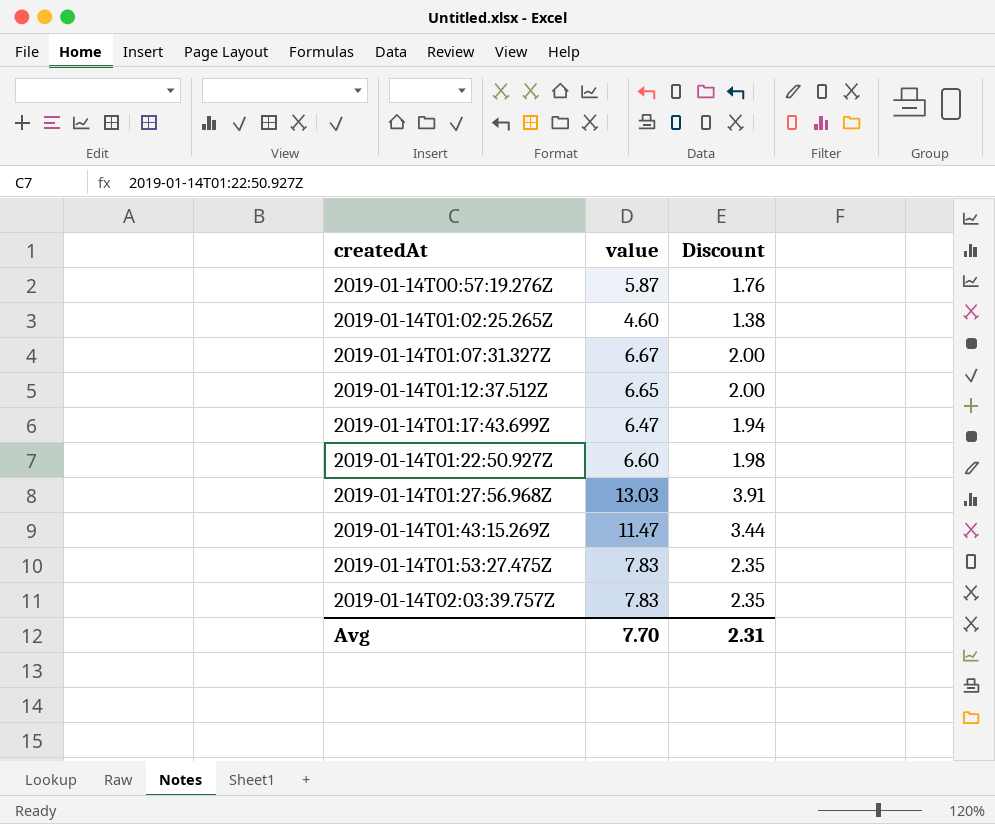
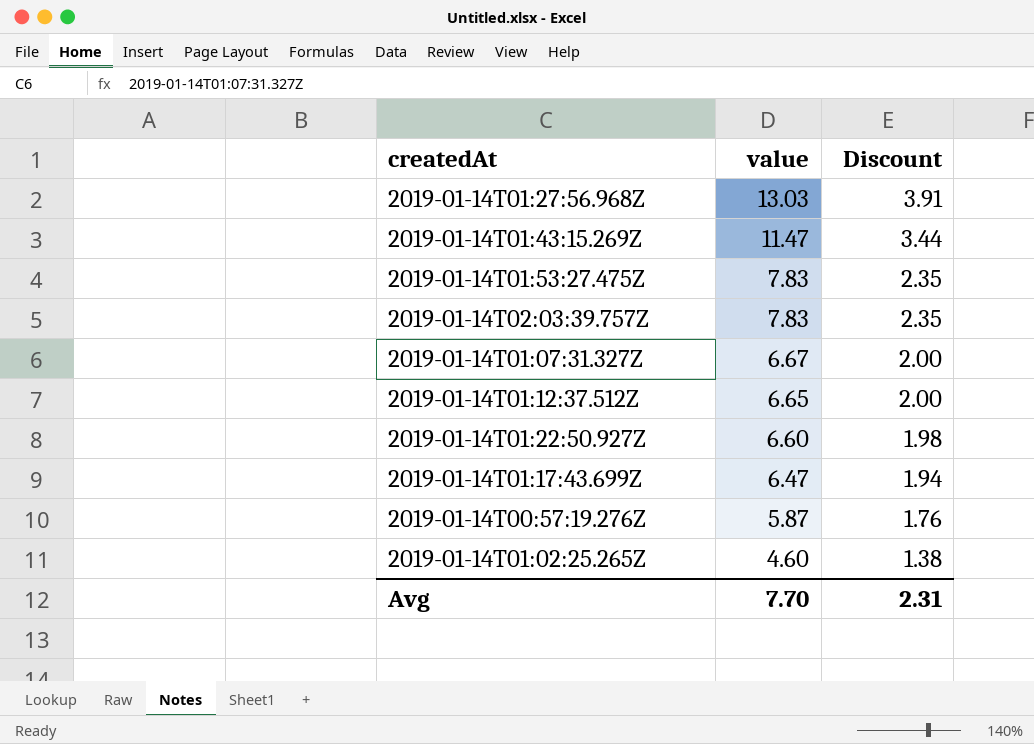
row order: createdAt ascending -> value descending

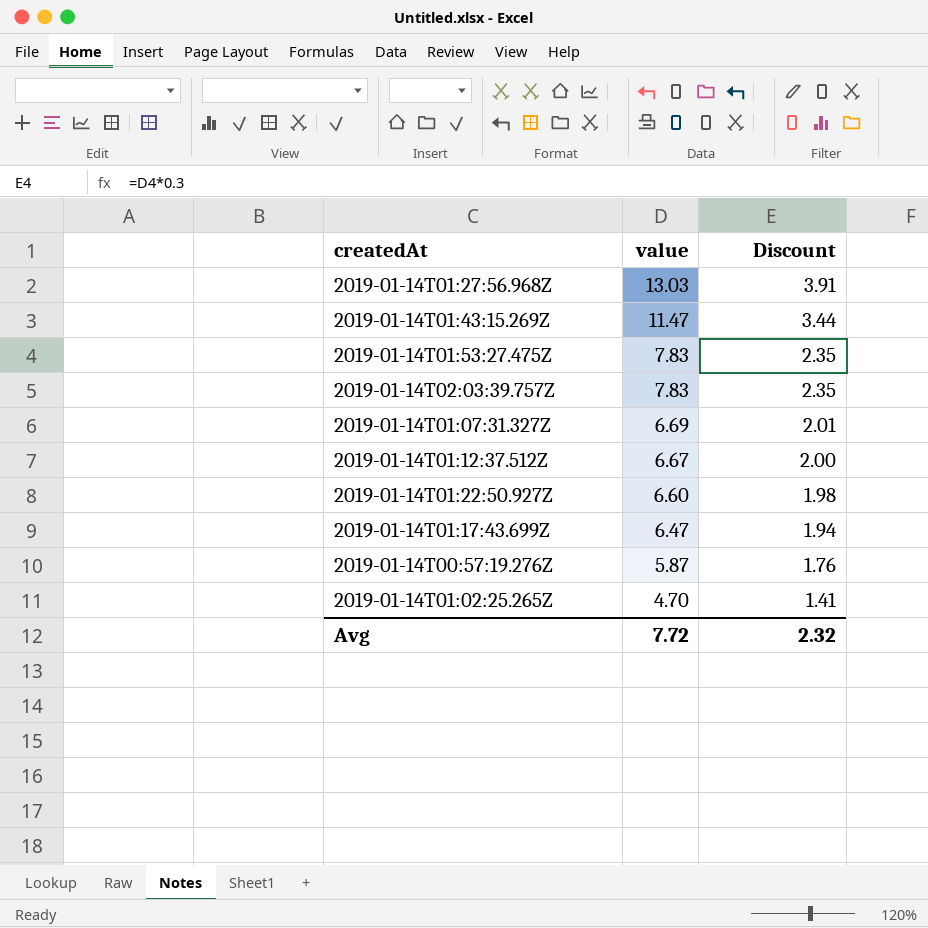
2019-01-14T01:07:31.327Z | value: 6.67 -> 6.69
2019-01-14T01:07:31.327Z | Discount: 2.00 -> 2.01
2019-01-14T01:12:37.512Z | value: 6.65 -> 6.67
2019-01-14T01:02:25.265Z | value: 4.60 -> 4.70
2019-01-14T01:02:25.265Z | Discount: 1.38 -> 1.41
Avg | value: 7.70 -> 7.72
Avg | Discount: 2.31 -> 2.32

